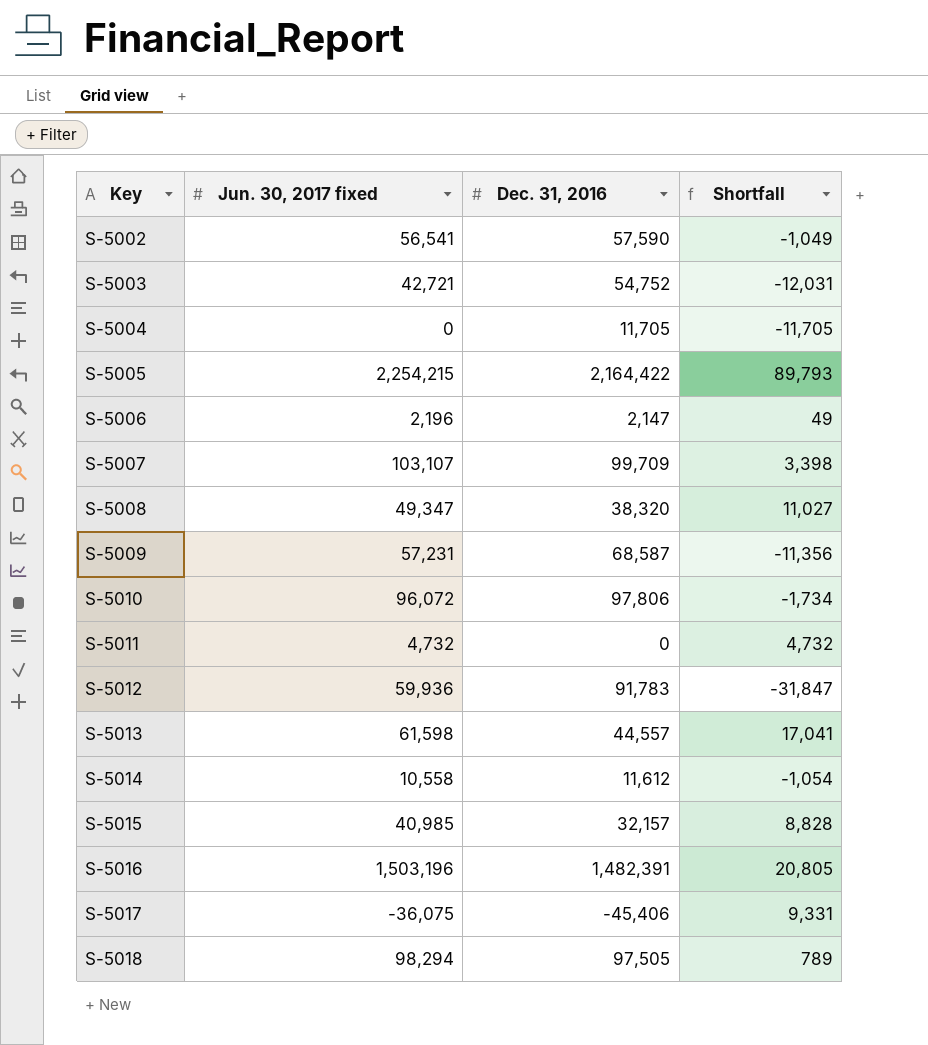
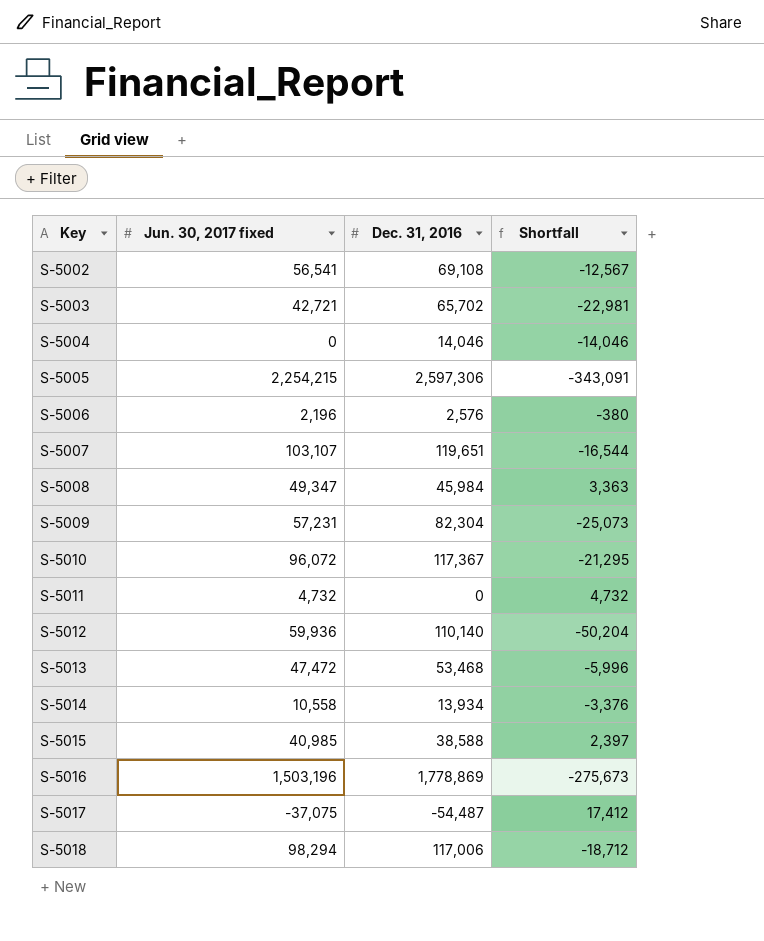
S-5002 | Dec. 31, 2016: 57,590 -> 69,108
S-5002 | Shortfall: -1,049 -> -12,567
S-5003 | Dec. 31, 2016: 54,752 -> 65,702
S-5003 | Shortfall: -12,031 -> -22,981
S-5004 | Dec. 31, 2016: 11,705 -> 14,046
S-5004 | Shortfall: -11,705 -> -14,046
S-5005 | Dec. 31, 2016: 2,164,422 -> 2,597,306
S-5005 | Shortfall: 89,793 -> -343,091
S-5006 | Dec. 31, 2016: 2,147 -> 2,576
S-5006 | Shortfall: 49 -> -380
S-5007 | Dec. 31, 2016: 99,709 -> 119,651
S-5007 | Shortfall: 3,398 -> -16,544
S-5008 | Dec. 31, 2016: 38,320 -> 45,984
S-5008 | Shortfall: 11,027 -> 3,363
S-5009 | Dec. 31, 2016: 68,587 -> 82,304
S-5009 | Shortfall: -11,356 -> -25,073
S-5010 | Dec. 31, 2016: 97,806 -> 117,367
S-5010 | Shortfall: -1,734 -> -21,295
S-5012 | Dec. 31, 2016: 91,783 -> 110,140
S-5012 | Shortfall: -31,847 -> -50,204
S-5013 | Jun. 30, 2017 fixed: 61,598 -> 47,472
S-5013 | Dec. 31, 2016: 44,557 -> 53,468
S-5013 | Shortfall: 17,041 -> -5,996
S-5014 | Dec. 31, 2016: 11,612 -> 13,934
S-5014 | Shortfall: -1,054 -> -3,376
S-5015 | Dec. 31, 2016: 32,157 -> 38,588
S-5015 | Shortfall: 8,828 -> 2,397
S-5016 | Dec. 31, 2016: 1,482,391 -> 1,778,869
S-5016 | Shortfall: 20,805 -> -275,673
S-5017 | Jun. 30, 2017 fixed: -36,075 -> -37,075
S-5017 | Dec. 31, 2016: -45,406 -> -54,487
S-5017 | Shortfall: 9,331 -> 17,412
S-5018 | Dec. 31, 2016: 97,505 -> 117,006
S-5018 | Shortfall: 789 -> -18,712

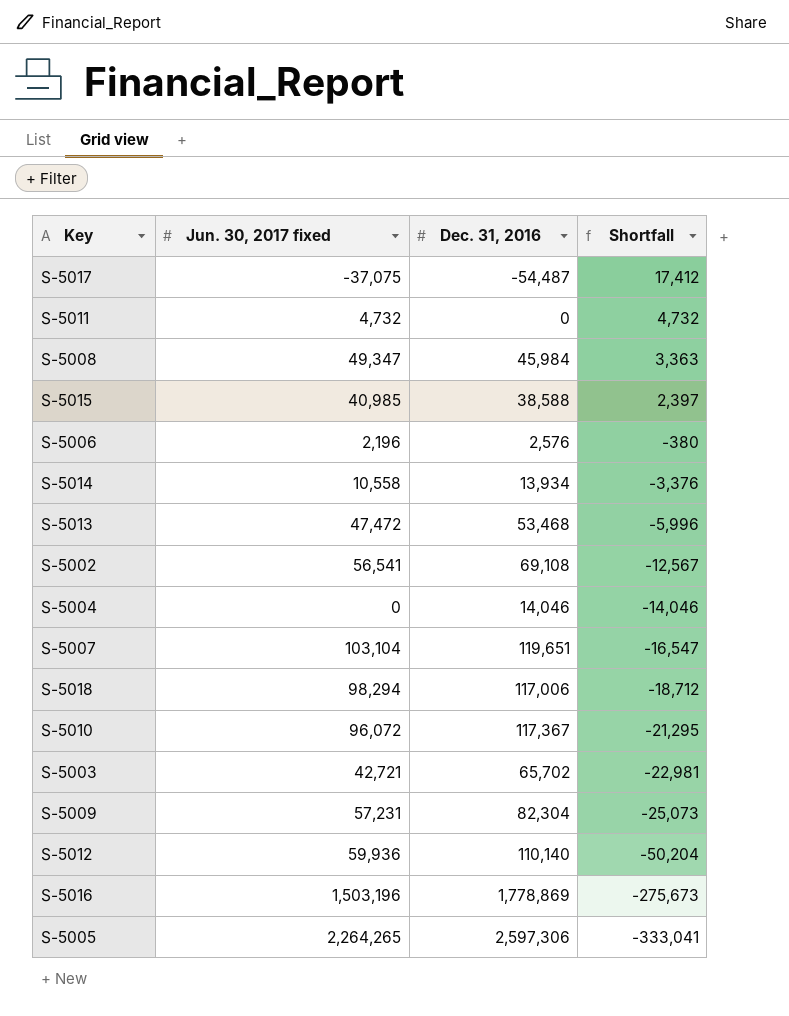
row order: Key ascending -> Shortfall descending
S-5007 | Jun. 30, 2017 fixed: 103,107 -> 103,104
S-5007 | Shortfall: -16,544 -> -16,547
S-5005 | Jun. 30, 2017 fixed: 2,254,215 -> 2,264,265
S-5005 | Shortfall: -343,091 -> -333,041

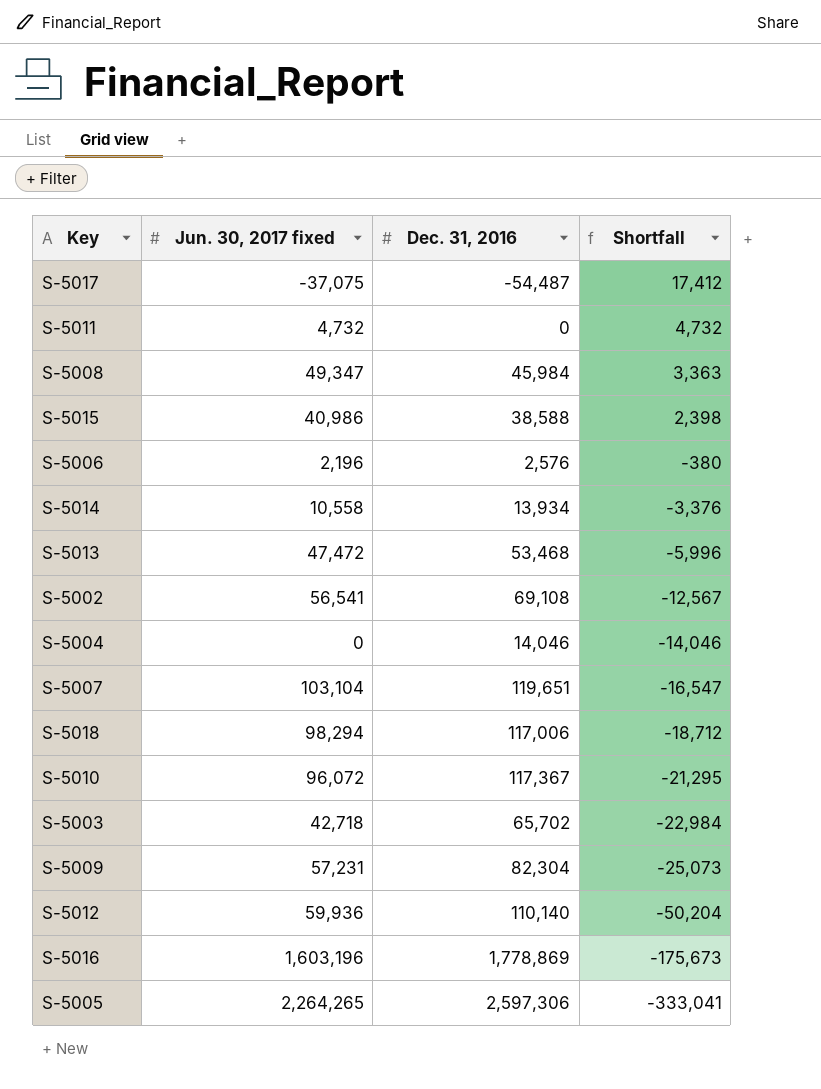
S-5015 | Jun. 30, 2017 fixed: 40,985 -> 40,986
S-5015 | Shortfall: 2,397 -> 2,398
S-5003 | Jun. 30, 2017 fixed: 42,721 -> 42,718
S-5003 | Shortfall: -22,981 -> -22,984
S-5016 | Jun. 30, 2017 fixed: 1,503,196 -> 1,603,196
S-5016 | Shortfall: -275,673 -> -175,673

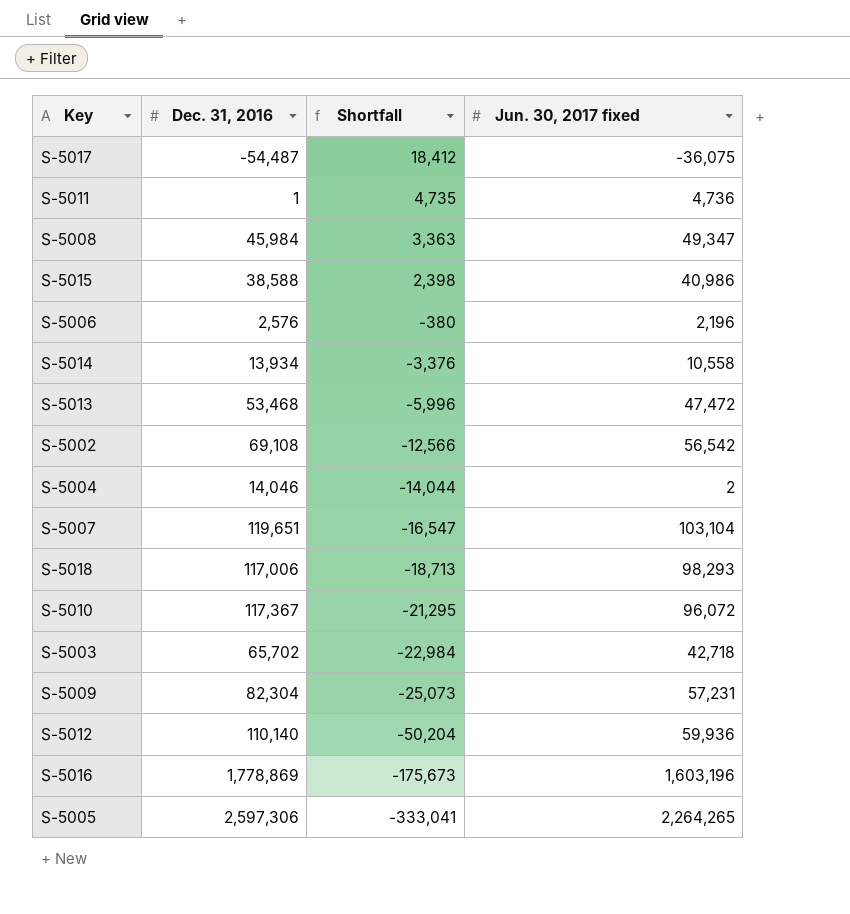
column Jun. 30, 2017 fixed | position: 2 -> 4
S-5017 | Shortfall: 17,412 -> 18,412
S-5017 | Jun. 30, 2017 fixed: -37,075 -> -36,075
S-5011 | Dec. 31, 2016: 0 -> 1
S-5011 | Shortfall: 4,732 -> 4,735
S-5011 | Jun. 30, 2017 fixed: 4,732 -> 4,736
S-5002 | Shortfall: -12,567 -> -12,566
S-5002 | Jun. 30, 2017 fixed: 56,541 -> 56,542
S-5004 | Shortfall: -14,046 -> -14,044
S-5004 | Jun. 30, 2017 fixed: 0 -> 2
S-5018 | Shortfall: -18,712 -> -18,713
S-5018 | Jun. 30, 2017 fixed: 98,294 -> 98,293

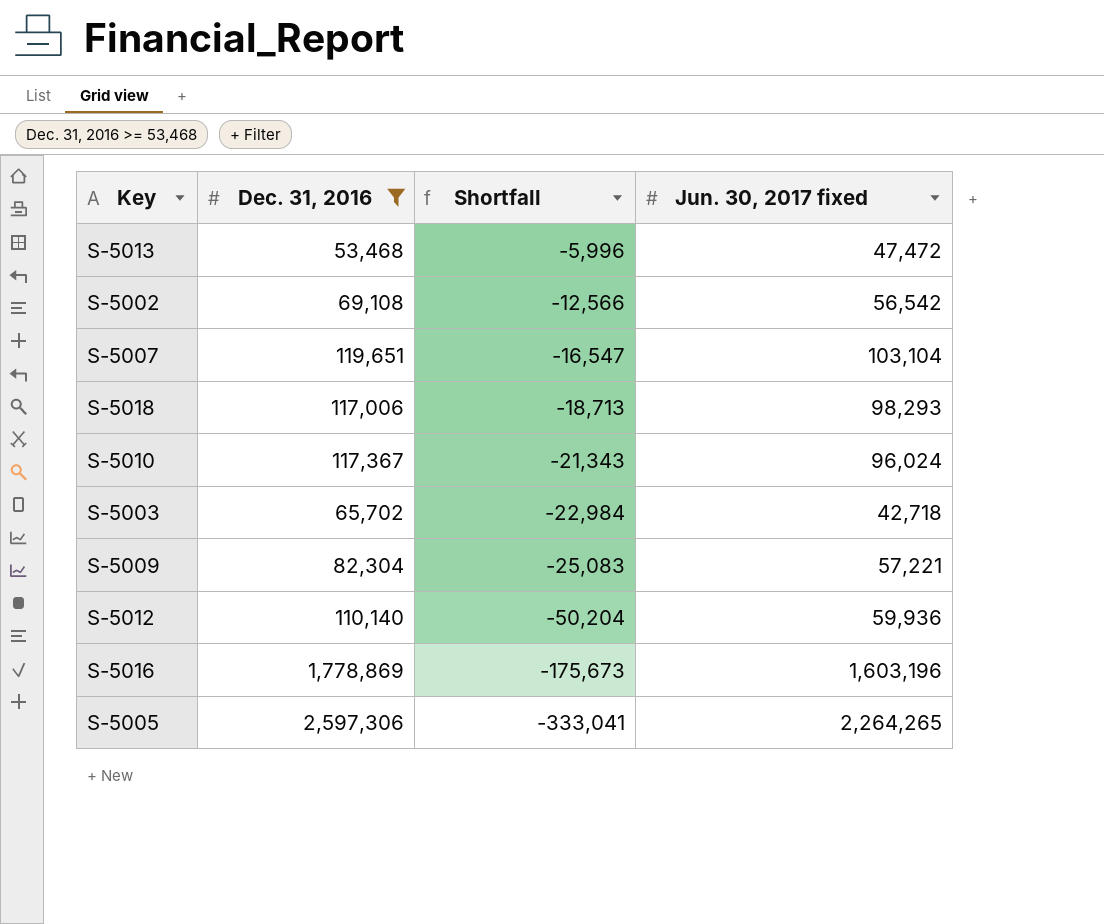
filter: none -> Dec. 31, 2016 >= 53,468
S-5010 | Shortfall: -21,295 -> -21,343
S-5010 | Jun. 30, 2017 fixed: 96,072 -> 96,024
S-5009 | Shortfall: -25,073 -> -25,083
S-5009 | Jun. 30, 2017 fixed: 57,231 -> 57,221

